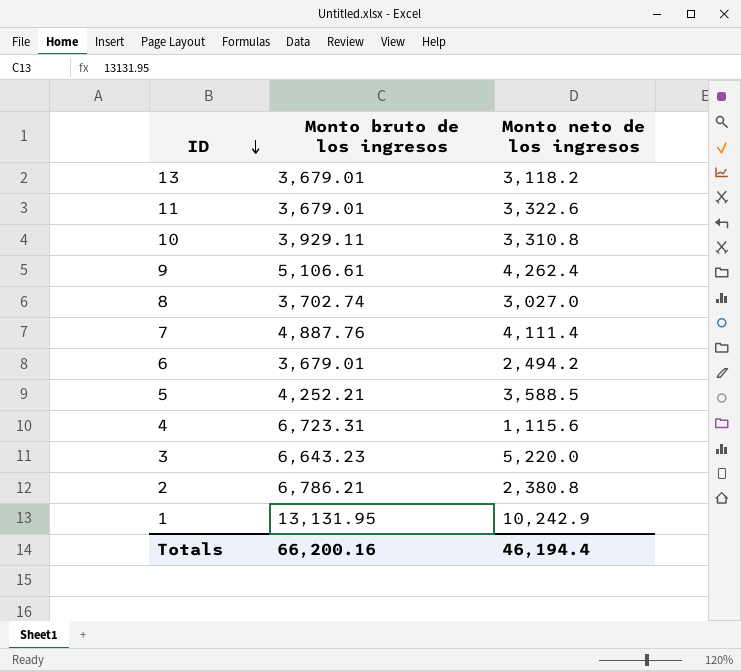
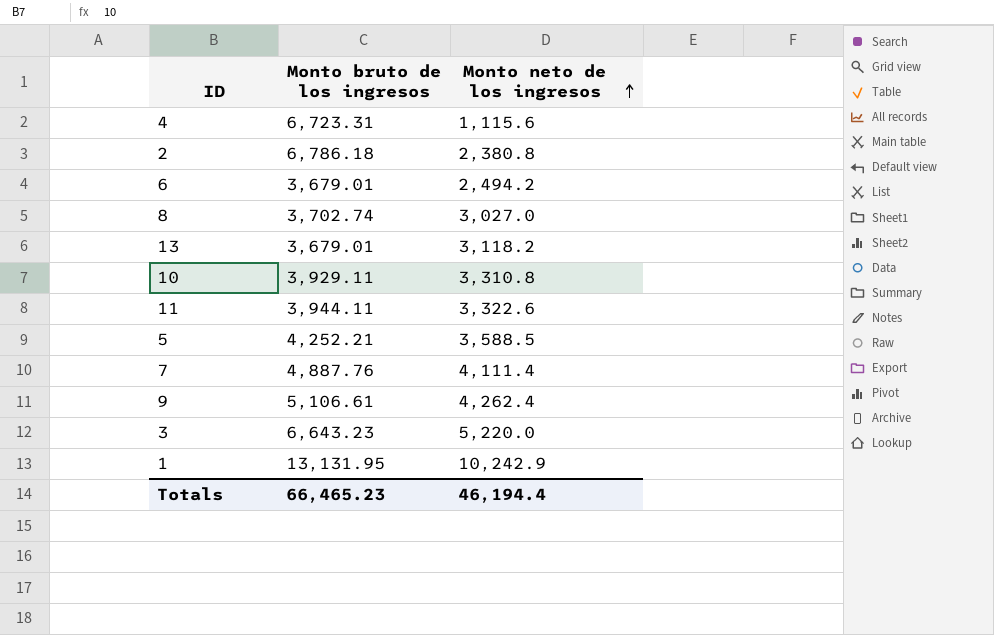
row order: ID descending -> Monto neto de los ingresos ascending
2 | Monto bruto de los ingresos: 6,786.21 -> 6,786.18
11 | Monto bruto de los ingresos: 3,679.01 -> 3,944.11
Totals | Monto bruto de los ingresos: 66,200.16 -> 66,465.23

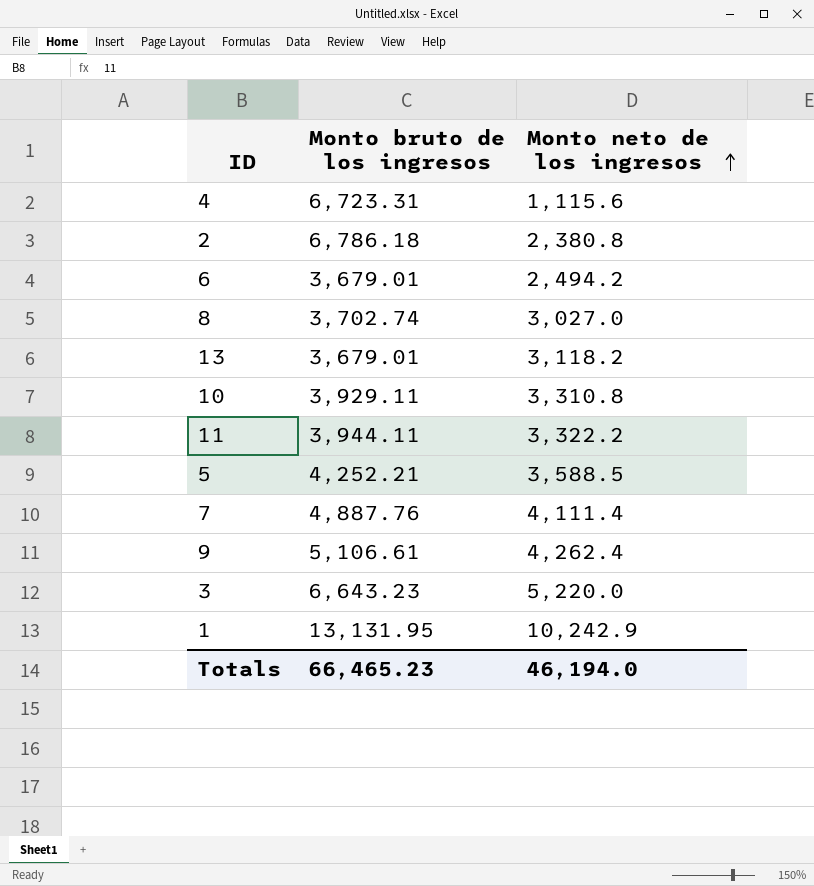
11 | Monto neto de los ingresos: 3,322.6 -> 3,322.2
Totals | Monto neto de los ingresos: 46,194.4 -> 46,194.0

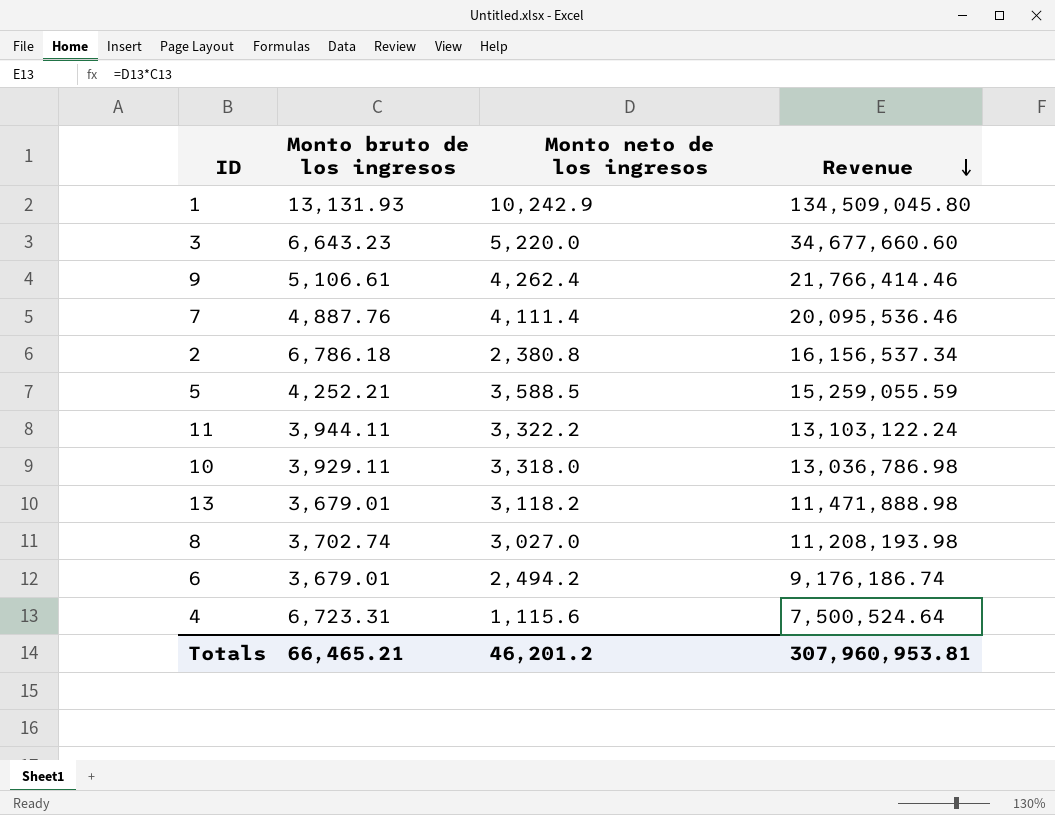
row order: Monto neto de los ingresos ascending -> Revenue descending
column Revenue | formula: none -> [Monto bruto de los ingresos] * [Monto neto de los ingresos]
1 | Monto bruto de los ingresos: 13,131.95 -> 13,131.93
10 | Monto neto de los ingresos: 3,310.8 -> 3,318.0
Totals | Monto bruto de los ingresos: 66,465.23 -> 66,465.21
Totals | Monto neto de los ingresos: 46,194.0 -> 46,201.2

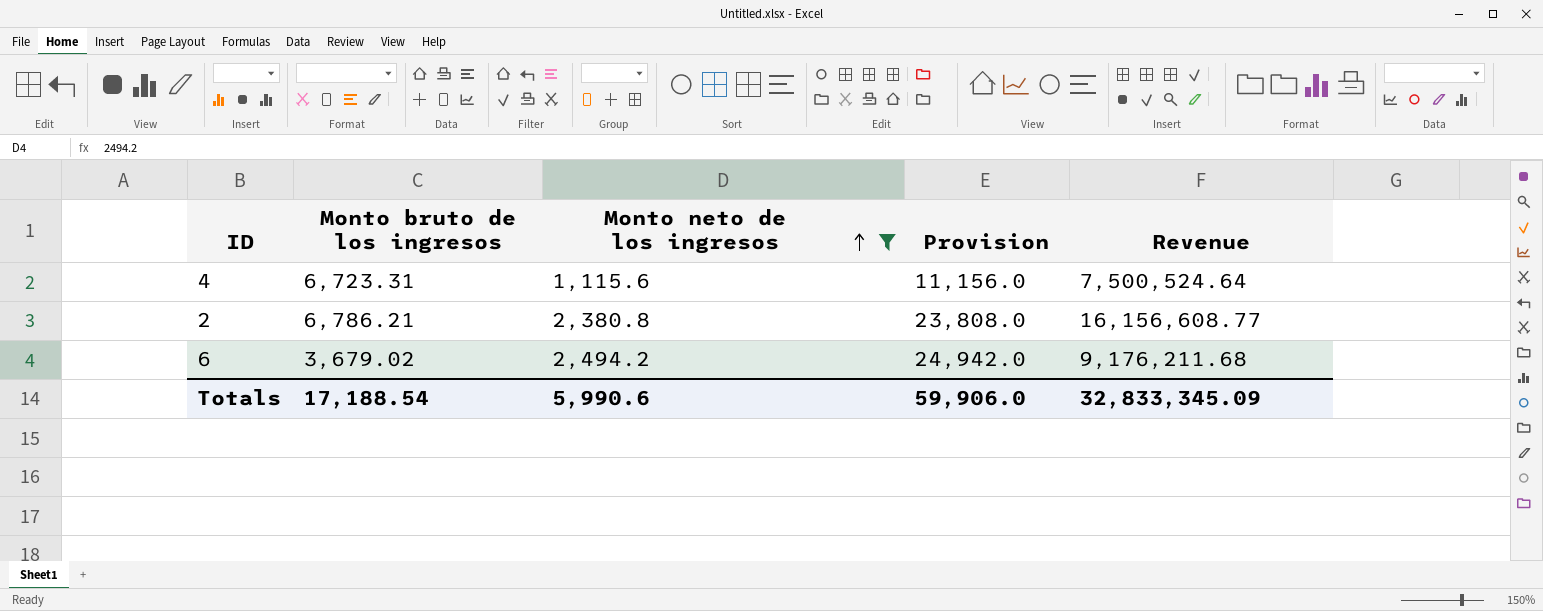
filter: none -> Monto neto de los ingresos <= 2,494.2
row order: Revenue descending -> Monto neto de los ingresos ascending
column Provision | formula: none -> [Monto neto de los ingresos] * 10
2 | Monto bruto de los ingresos: 6,786.18 -> 6,786.21
2 | Revenue: 16,156,537.34 -> 16,156,608.77
6 | Monto bruto de los ingresos: 3,679.01 -> 3,679.02
6 | Revenue: 9,176,186.74 -> 9,176,211.68
Totals | Monto bruto de los ingresos: 66,465.21 -> 17,188.54
Totals | Monto neto de los ingresos: 46,201.2 -> 5,990.6
Totals | Revenue: 307,960,953.81 -> 32,833,345.09

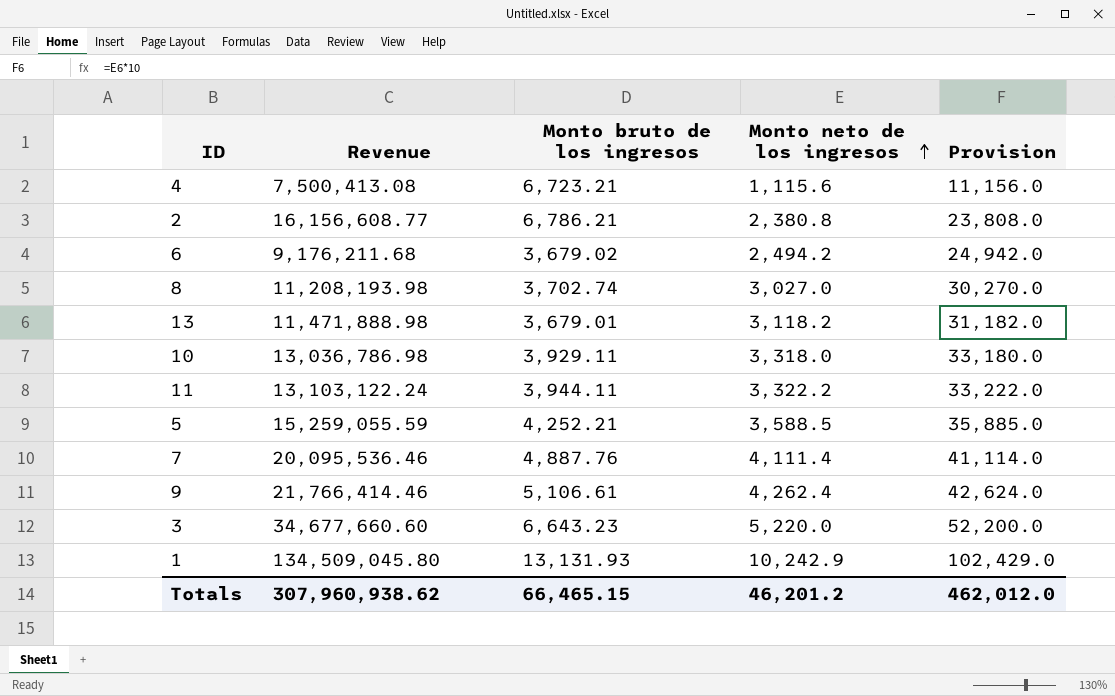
filter: Monto neto de los ingresos <= 2,494.2 -> none
column Revenue | position: 5 -> 2
4 | Revenue: 7,500,524.64 -> 7,500,413.08
4 | Monto bruto de los ingresos: 6,723.31 -> 6,723.21
Totals | Revenue: 32,833,345.09 -> 307,960,938.62
Totals | Monto bruto de los ingresos: 17,188.54 -> 66,465.15
Totals | Monto neto de los ingresos: 5,990.6 -> 46,201.2
Totals | Provision: 59,906.0 -> 462,012.0

